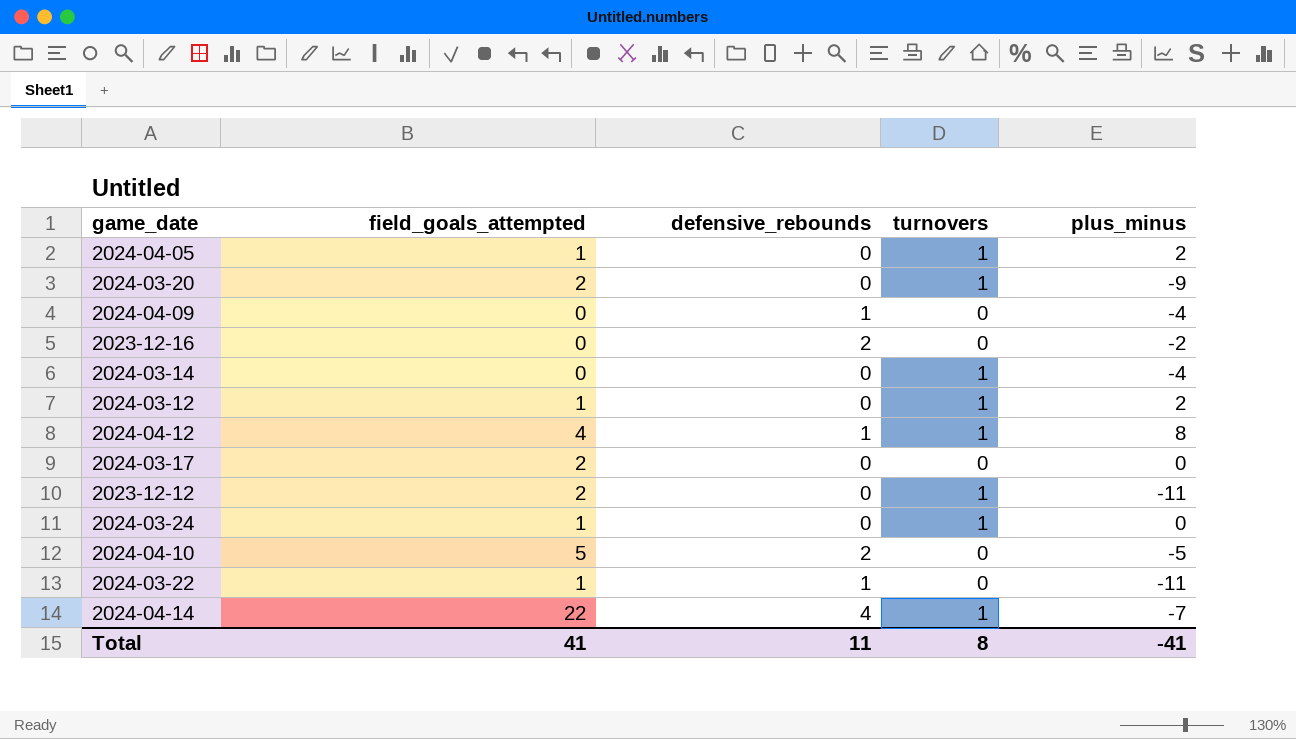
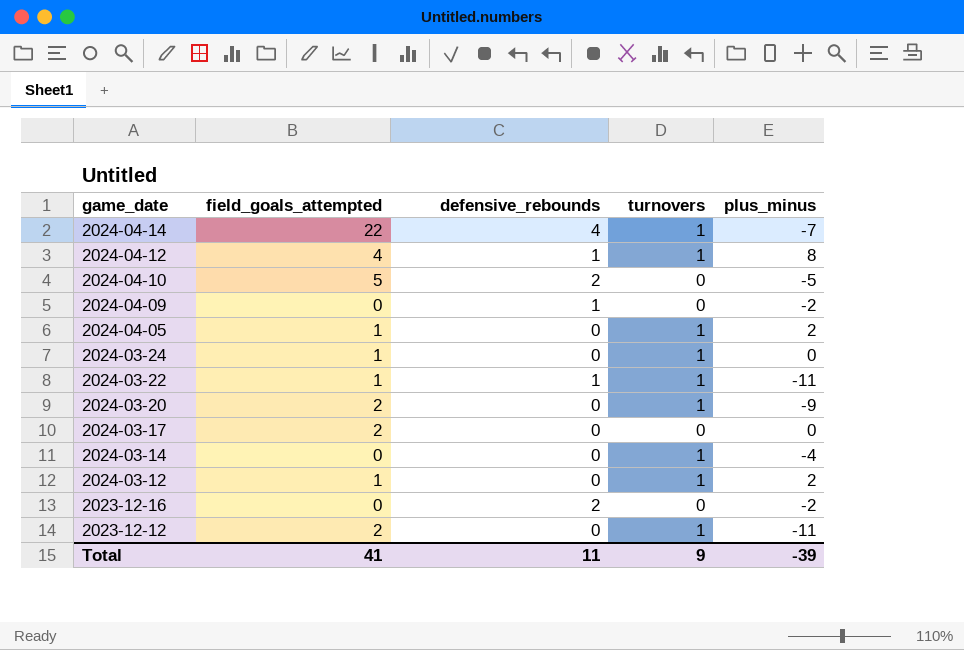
row order: none -> game_date descending
2024-04-09 | plus_minus: -4 -> -2
2024-03-22 | turnovers: 0 -> 1
Total | turnovers: 8 -> 9
Total | plus_minus: -41 -> -39

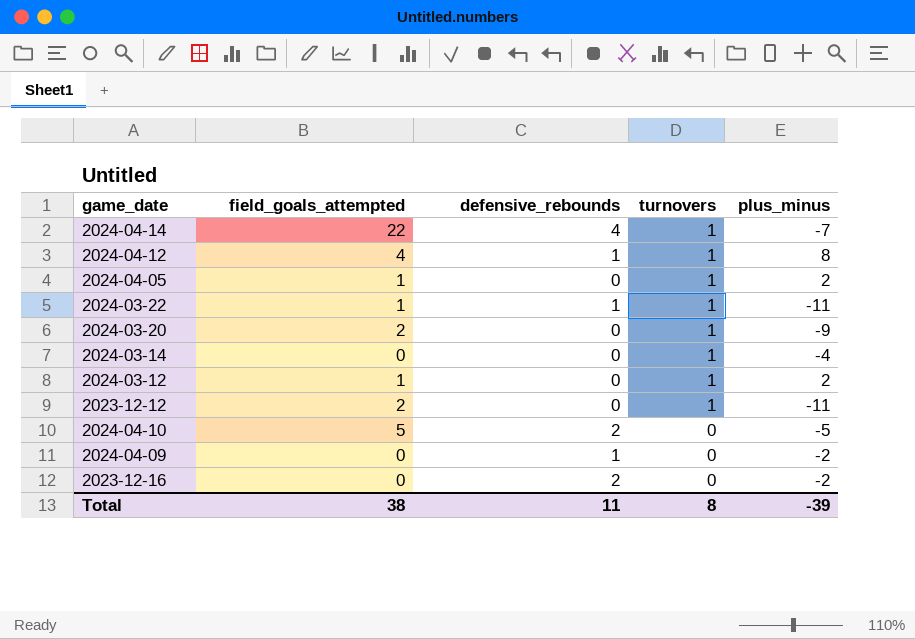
row order: game_date descending -> turnovers descending
row 2024-03-24: 1 | 0 | 1 | 0 -> none
row 2024-03-17: 2 | 0 | 0 | 0 -> none
Total | field_goals_attempted: 41 -> 38
Total | turnovers: 9 -> 8

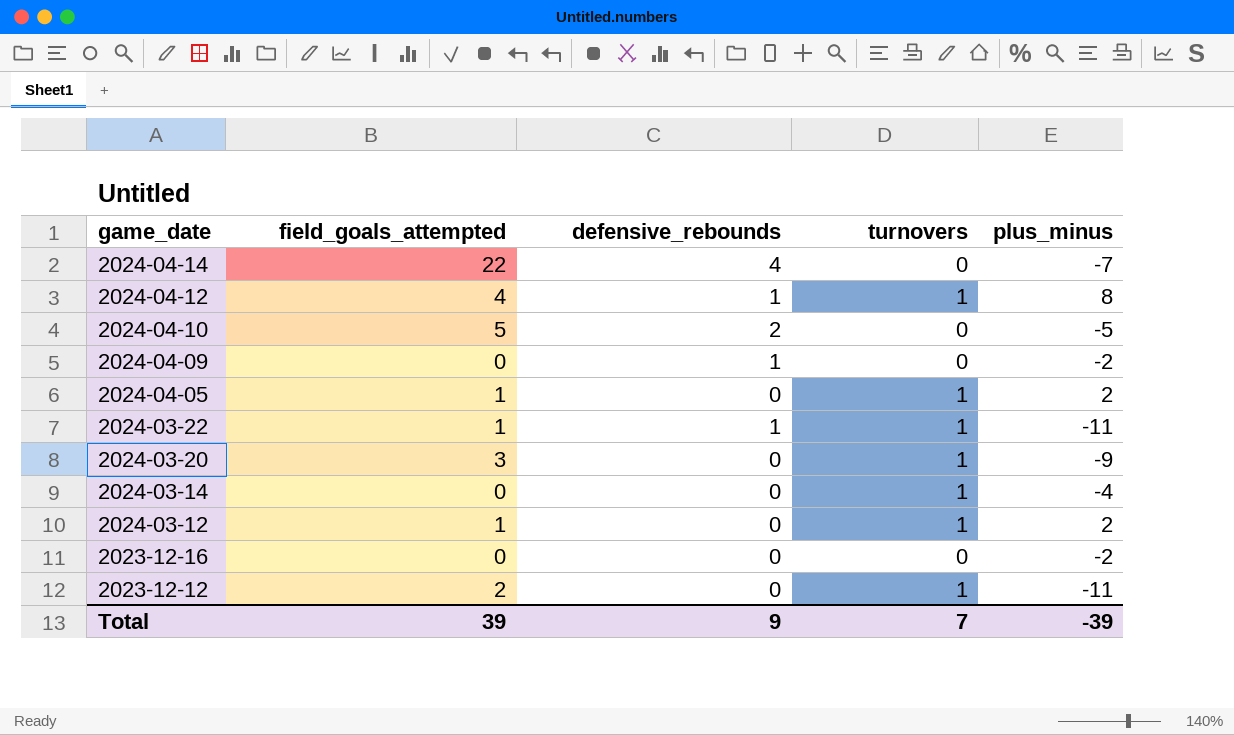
row order: turnovers descending -> game_date descending
2024-04-14 | turnovers: 1 -> 0
2024-03-20 | field_goals_attempted: 2 -> 3
2023-12-16 | defensive_rebounds: 2 -> 0
Total | field_goals_attempted: 38 -> 39
Total | defensive_rebounds: 11 -> 9
Total | turnovers: 8 -> 7

